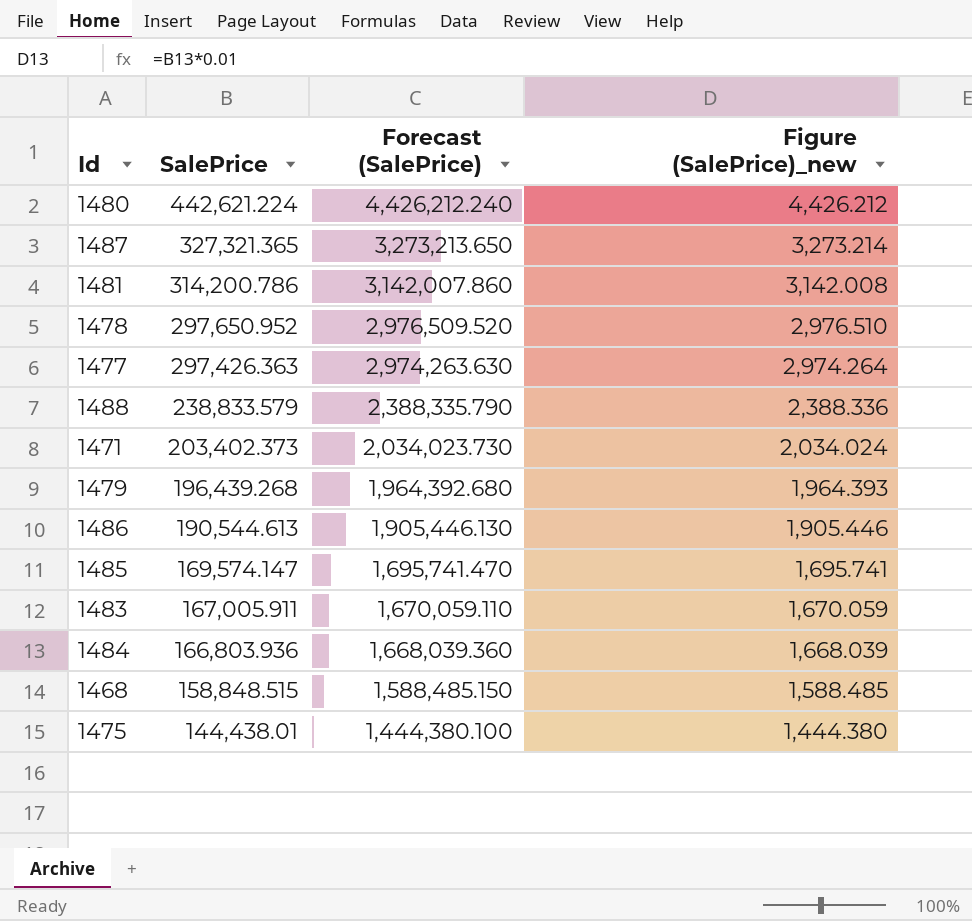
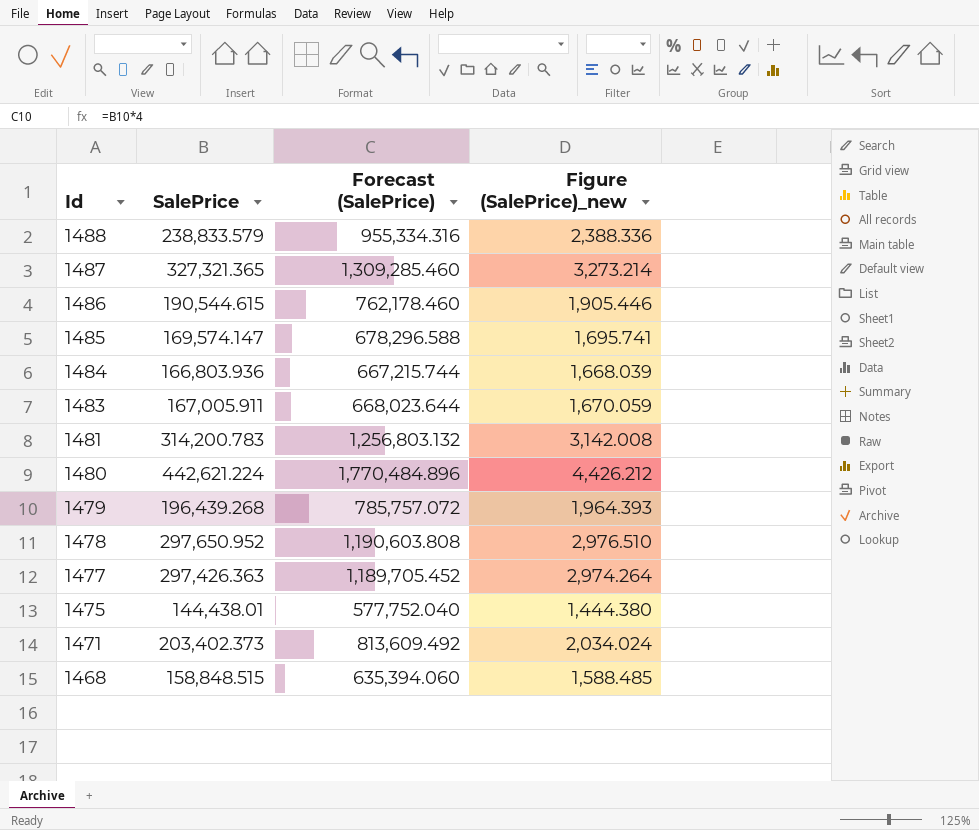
row order: SalePrice descending -> Id descending
column Forecast (SalePrice) | formula: [SalePrice] * 10 -> [SalePrice] * 4
1486 | SalePrice: 190,544.613 -> 190,544.615
1481 | SalePrice: 314,200.786 -> 314,200.783

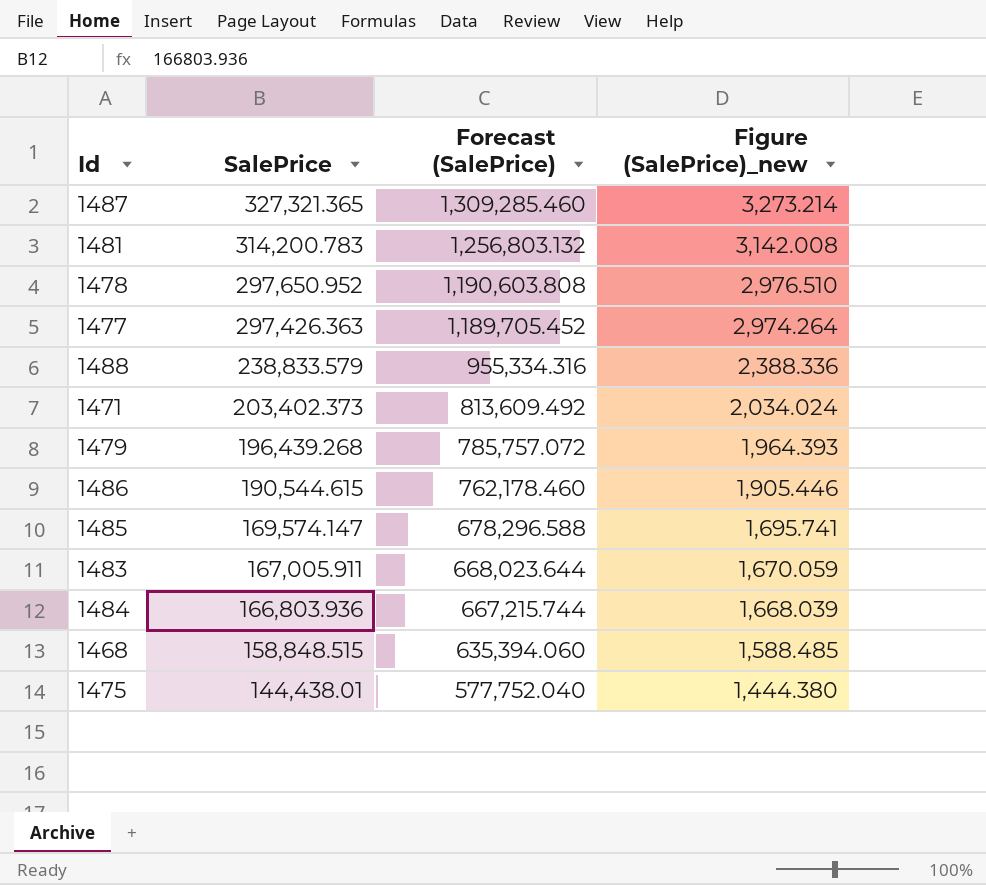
row order: Id descending -> SalePrice descending
row 1480: 442,621.224 | 1,770,484.896 | 4,426.212 -> none

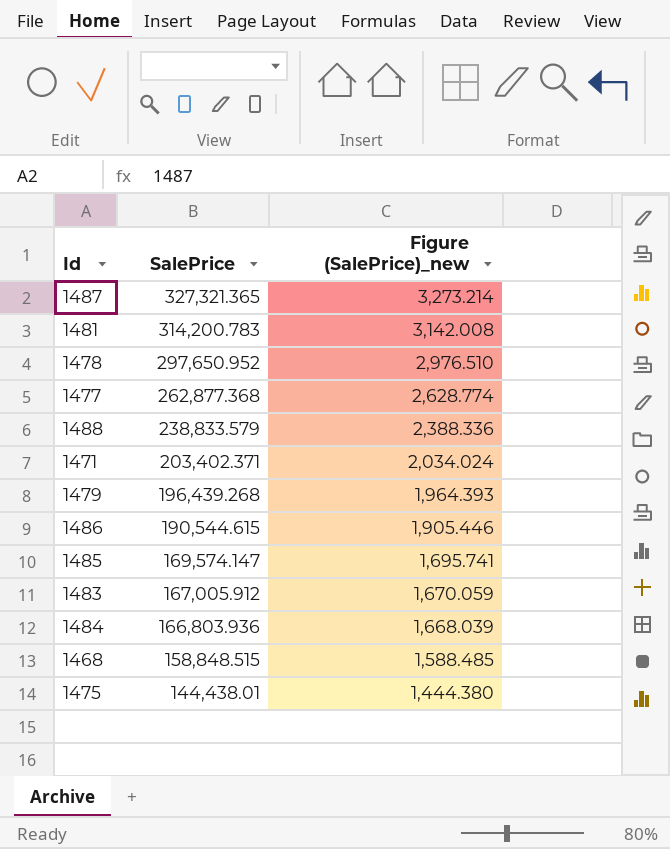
column Forecast (SalePrice) | formula: [SalePrice] * 4 -> none
1477 | SalePrice: 297,426.363 -> 262,877.368
1477 | Figure (SalePrice)_new: 2,974.264 -> 2,628.774
1471 | SalePrice: 203,402.373 -> 203,402.371
1483 | SalePrice: 167,005.911 -> 167,005.912

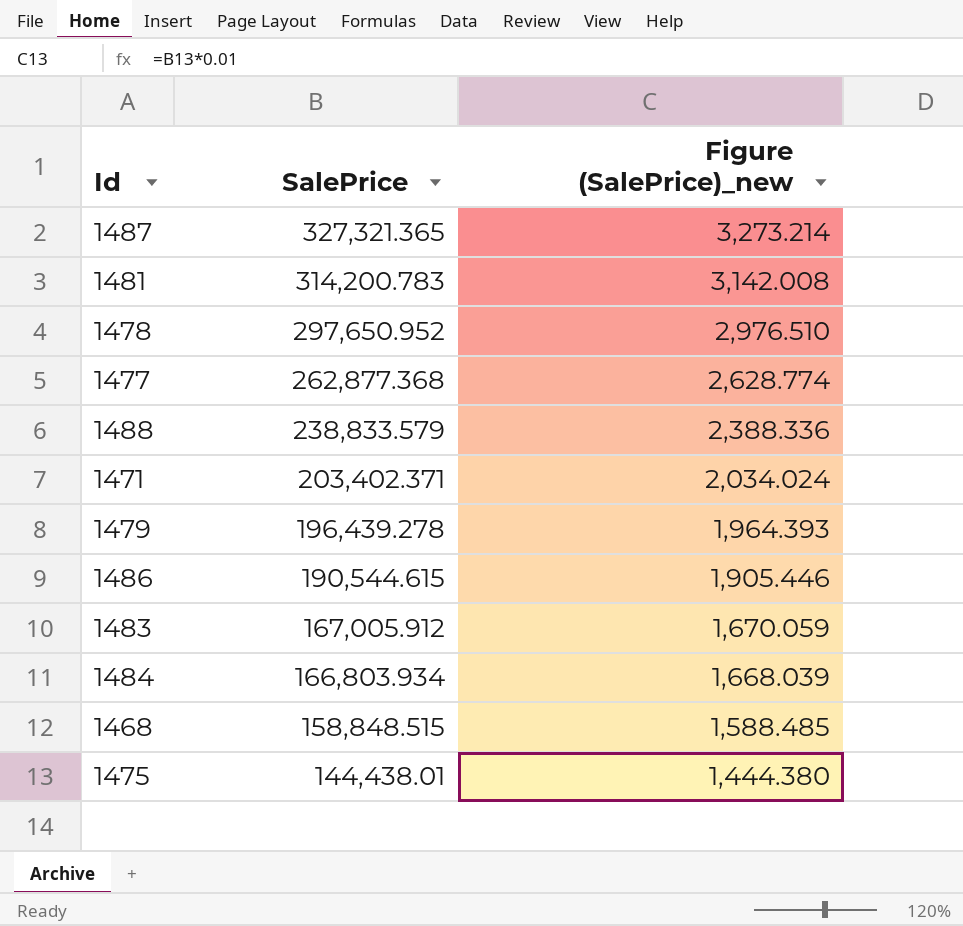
row 1485: 169,574.147 | 1,695.741 -> none
1479 | SalePrice: 196,439.268 -> 196,439.278
1484 | SalePrice: 166,803.936 -> 166,803.934

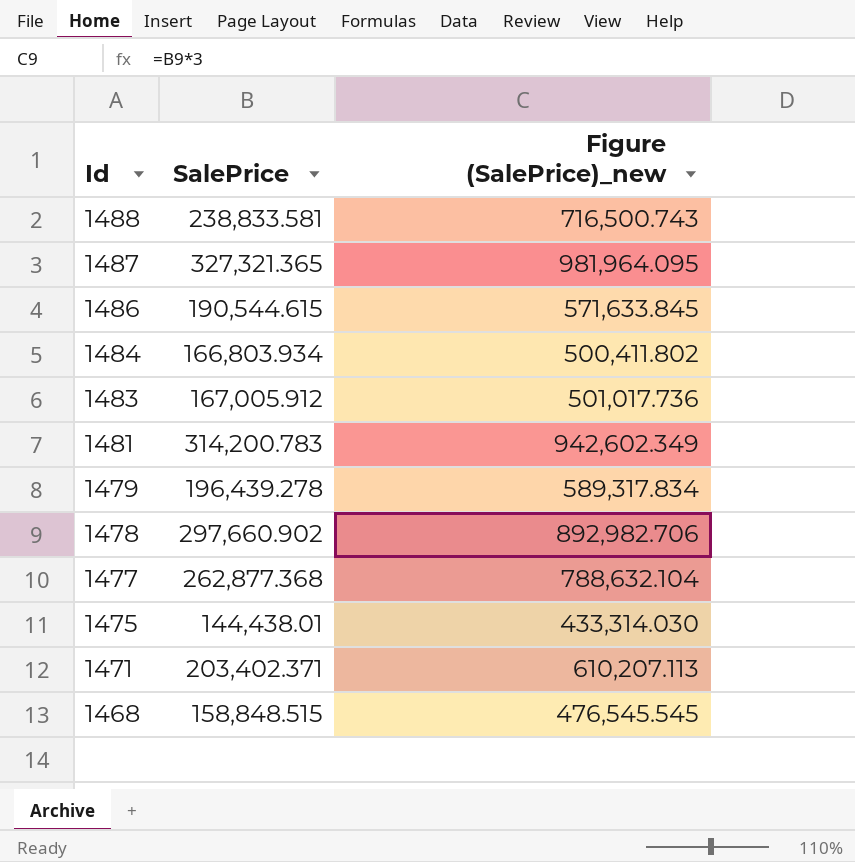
row order: SalePrice descending -> Id descending
column Figure (SalePrice)_new | formula: [SalePrice] * 0.01 -> [SalePrice] * 3
1488 | SalePrice: 238,833.579 -> 238,833.581
1478 | SalePrice: 297,650.952 -> 297,660.902

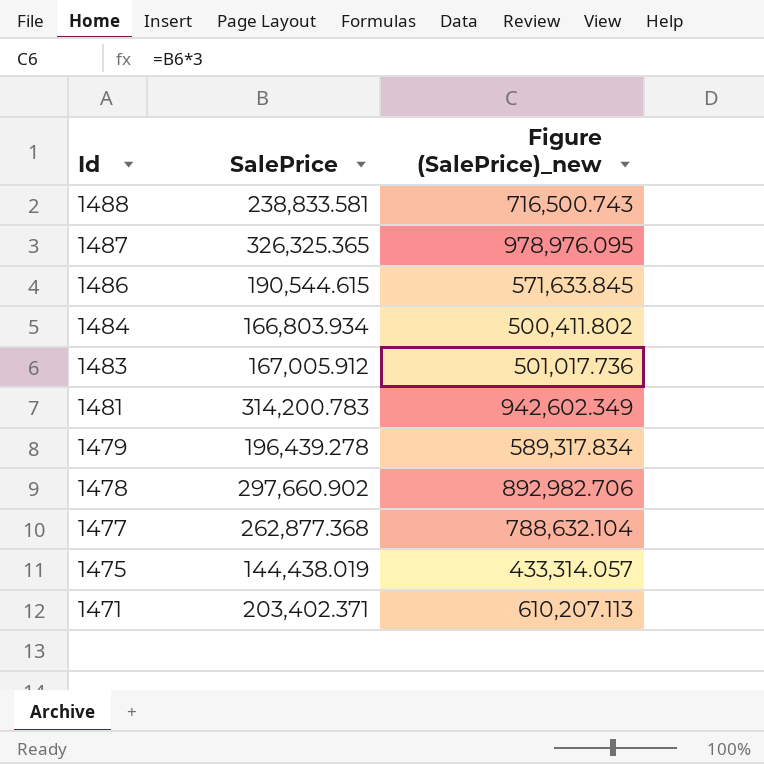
row 1468: 158,848.515 | 476,545.545 -> none
1487 | SalePrice: 327,321.365 -> 326,325.365
1487 | Figure (SalePrice)_new: 981,964.095 -> 978,976.095
1475 | SalePrice: 144,438.01 -> 144,438.019
1475 | Figure (SalePrice)_new: 433,314.030 -> 433,314.057

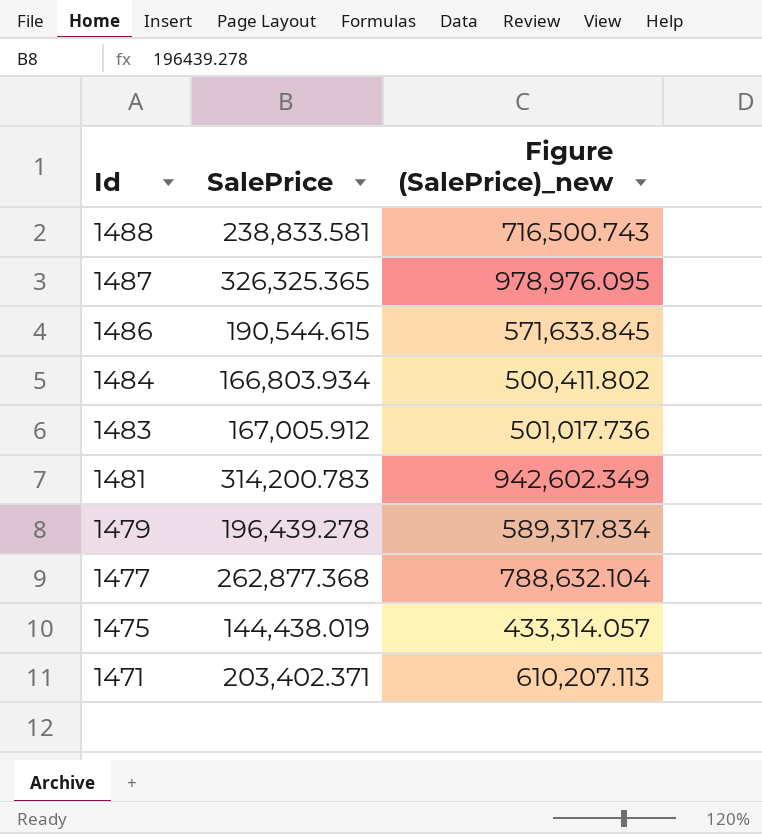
row 1478: 297,660.902 | 892,982.706 -> none

